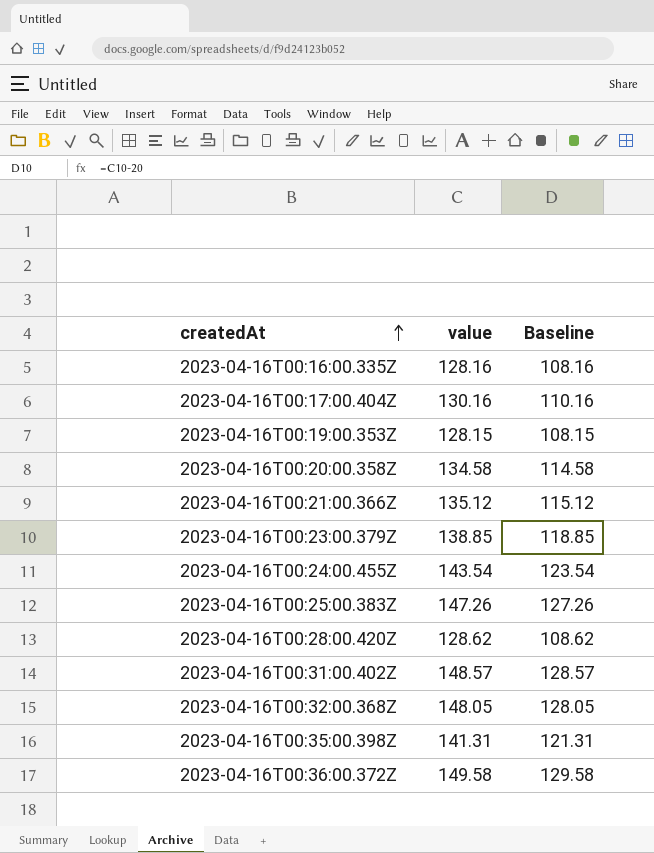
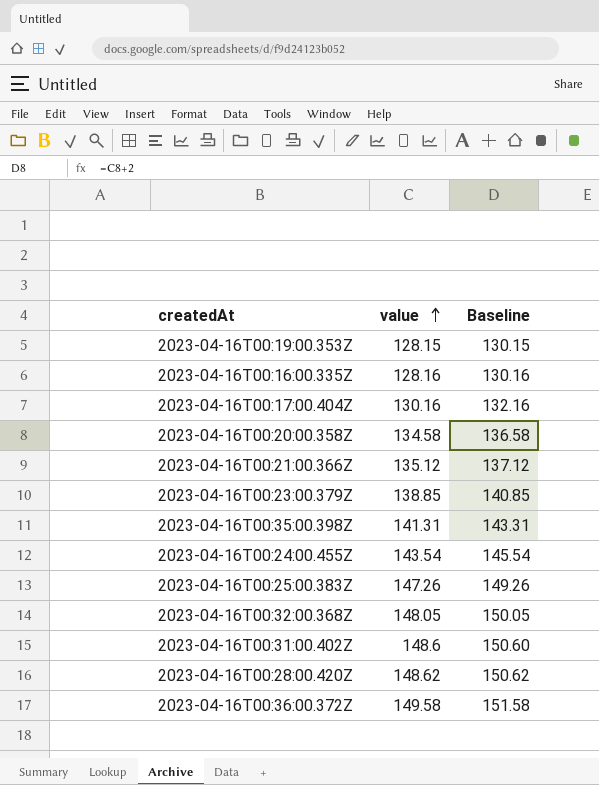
row order: createdAt ascending -> value ascending
column Baseline | formula: [value] - 20 -> [value] + 2
2023-04-16T00:31:00.402Z | value: 148.57 -> 148.6
2023-04-16T00:28:00.420Z | value: 128.62 -> 148.62

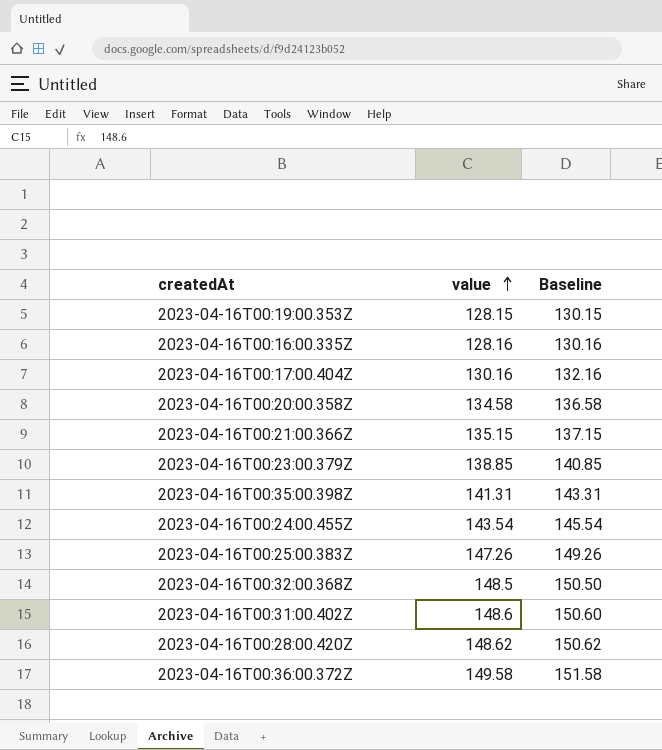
2023-04-16T00:21:00.366Z | value: 135.12 -> 135.15
2023-04-16T00:21:00.366Z | Baseline: 137.12 -> 137.15
2023-04-16T00:32:00.368Z | value: 148.05 -> 148.5
2023-04-16T00:32:00.368Z | Baseline: 150.05 -> 150.50

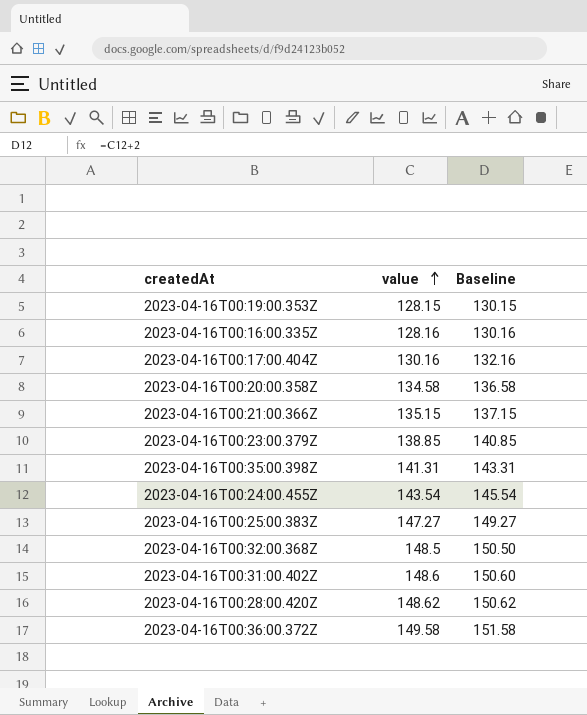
2023-04-16T00:25:00.383Z | value: 147.26 -> 147.27
2023-04-16T00:25:00.383Z | Baseline: 149.26 -> 149.27

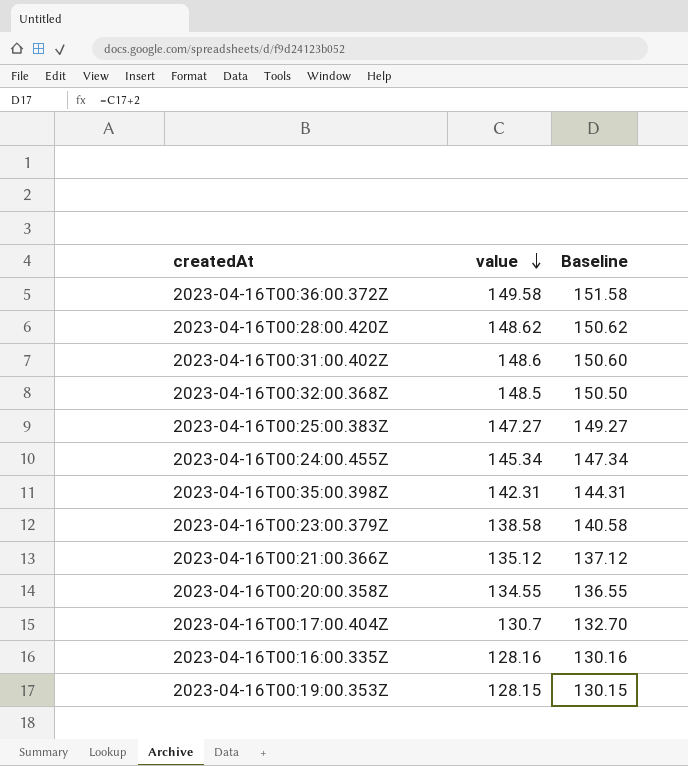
row order: value ascending -> value descending
2023-04-16T00:24:00.455Z | value: 143.54 -> 145.34
2023-04-16T00:24:00.455Z | Baseline: 145.54 -> 147.34
2023-04-16T00:35:00.398Z | value: 141.31 -> 142.31
2023-04-16T00:35:00.398Z | Baseline: 143.31 -> 144.31
2023-04-16T00:23:00.379Z | value: 138.85 -> 138.58
2023-04-16T00:23:00.379Z | Baseline: 140.85 -> 140.58
2023-04-16T00:21:00.366Z | value: 135.15 -> 135.12
2023-04-16T00:21:00.366Z | Baseline: 137.15 -> 137.12
2023-04-16T00:20:00.358Z | value: 134.58 -> 134.55
2023-04-16T00:20:00.358Z | Baseline: 136.58 -> 136.55
2023-04-16T00:17:00.404Z | value: 130.16 -> 130.7
2023-04-16T00:17:00.404Z | Baseline: 132.16 -> 132.70

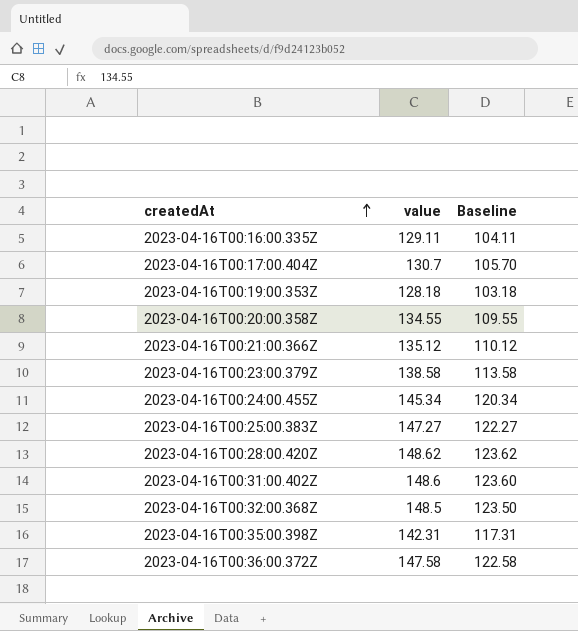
row order: value descending -> createdAt ascending
column Baseline | formula: [value] + 2 -> [value] - 25
2023-04-16T00:16:00.335Z | value: 128.16 -> 129.11
2023-04-16T00:19:00.353Z | value: 128.15 -> 128.18
2023-04-16T00:36:00.372Z | value: 149.58 -> 147.58

